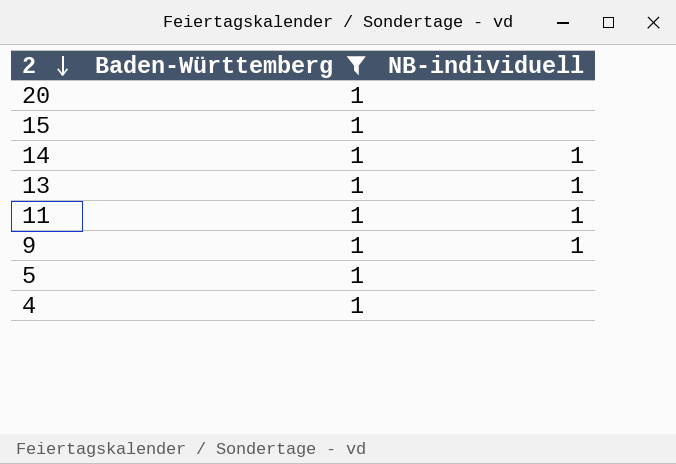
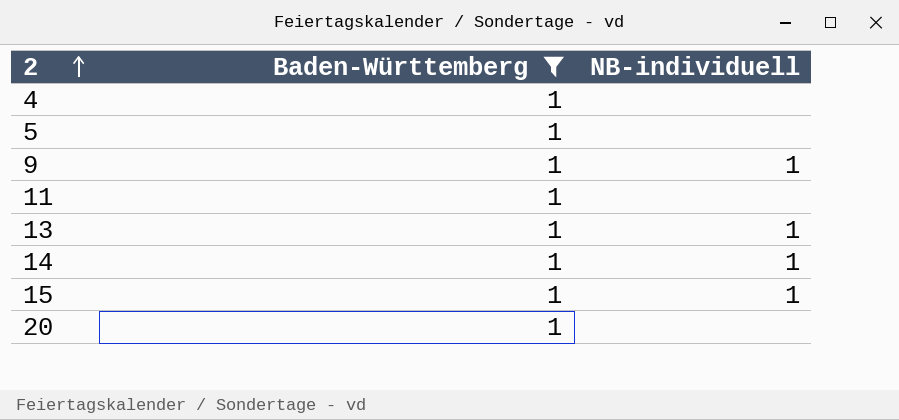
row order: 2 descending -> 2 ascending
11 | NB-individuell: 1 -> none
15 | NB-individuell: none -> 1

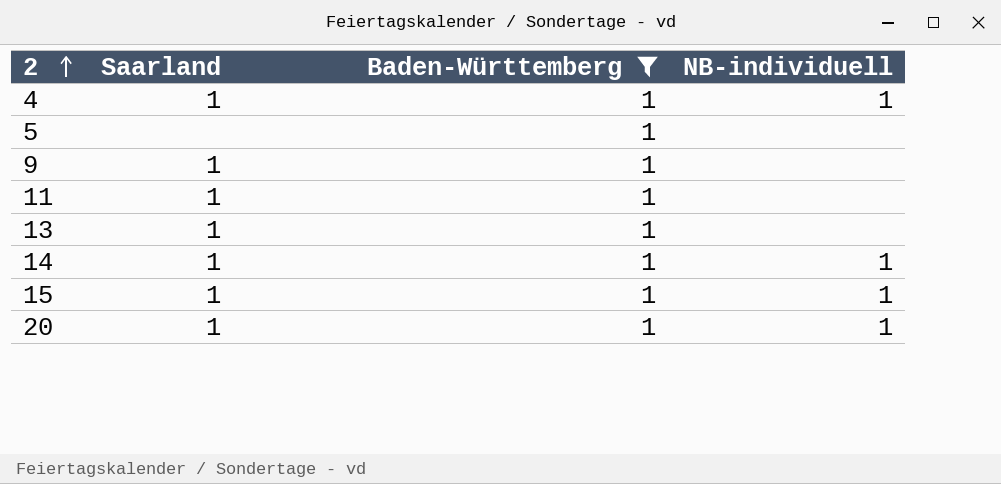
column Saarland | position: none -> 2
4 | NB-individuell: none -> 1
9 | NB-individuell: 1 -> none
13 | NB-individuell: 1 -> none
20 | NB-individuell: none -> 1

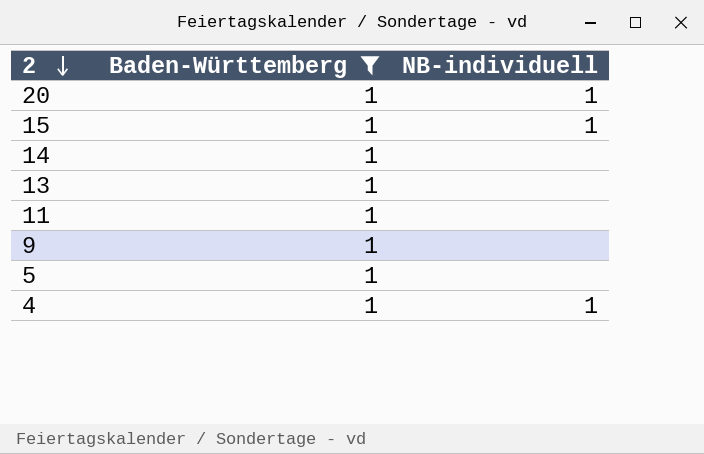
row order: 2 ascending -> 2 descending
column Saarland | position: 2 -> none
14 | NB-individuell: 1 -> none

